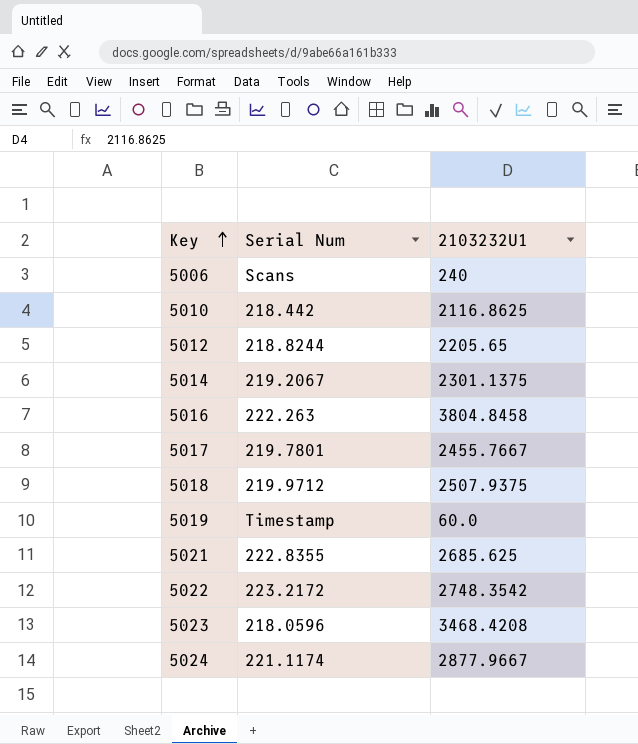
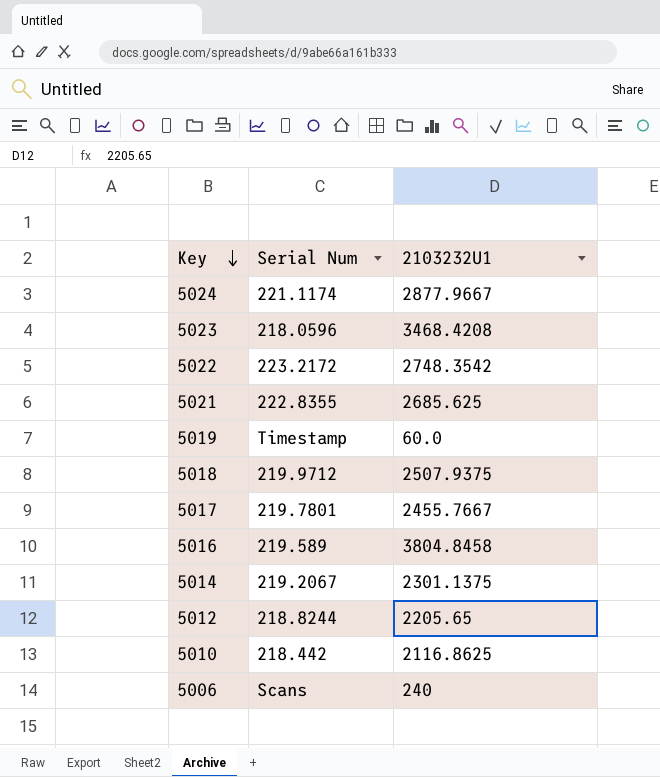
row order: Key ascending -> Key descending
5016 | Serial Num: 222.263 -> 219.589

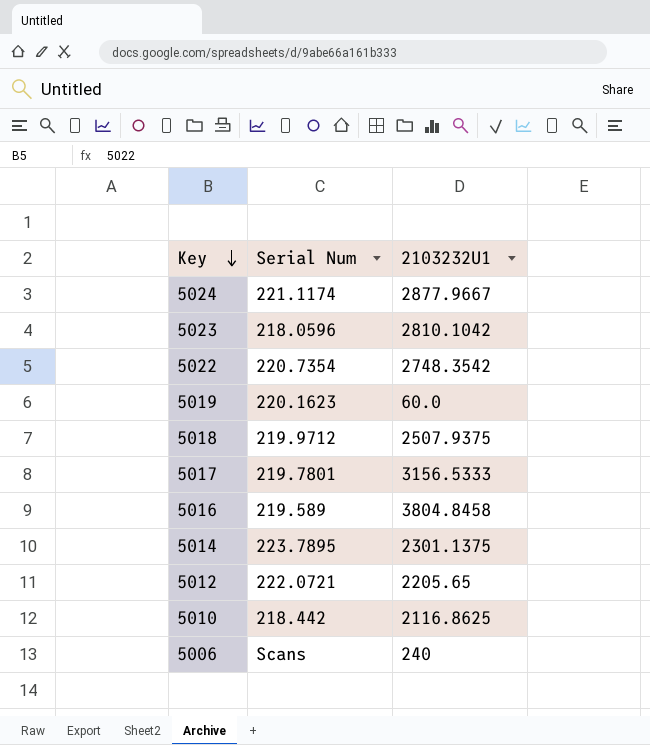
row 5021: 222.8355 | 2685.625 -> none
5023 | 2103232U1: 3468.4208 -> 2810.1042
5022 | Serial Num: 223.2172 -> 220.7354
5019 | Serial Num: Timestamp -> 220.1623
5017 | 2103232U1: 2455.7667 -> 3156.5333
5014 | Serial Num: 219.2067 -> 223.7895
5012 | Serial Num: 218.8244 -> 222.0721

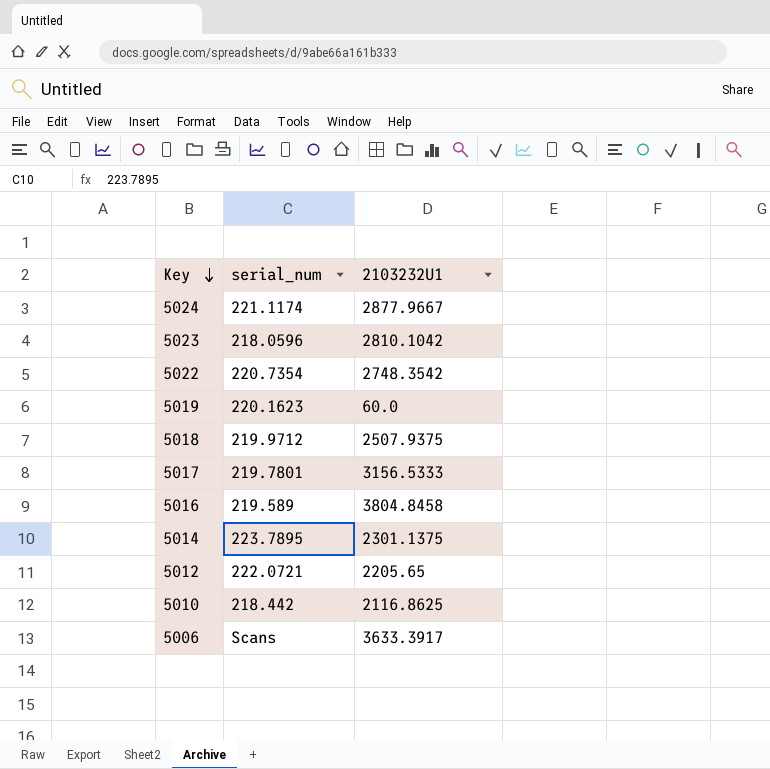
column name: Serial Num -> serial_num
5006 | 2103232U1: 240 -> 3633.3917

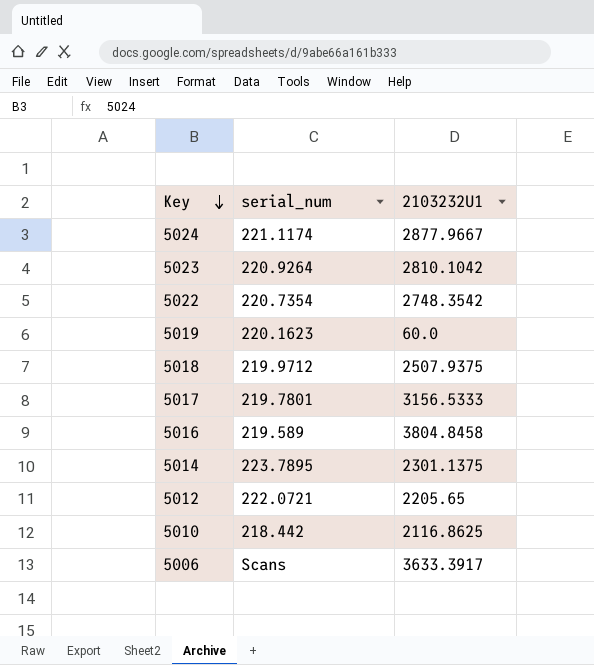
5023 | serial_num: 218.0596 -> 220.9264

